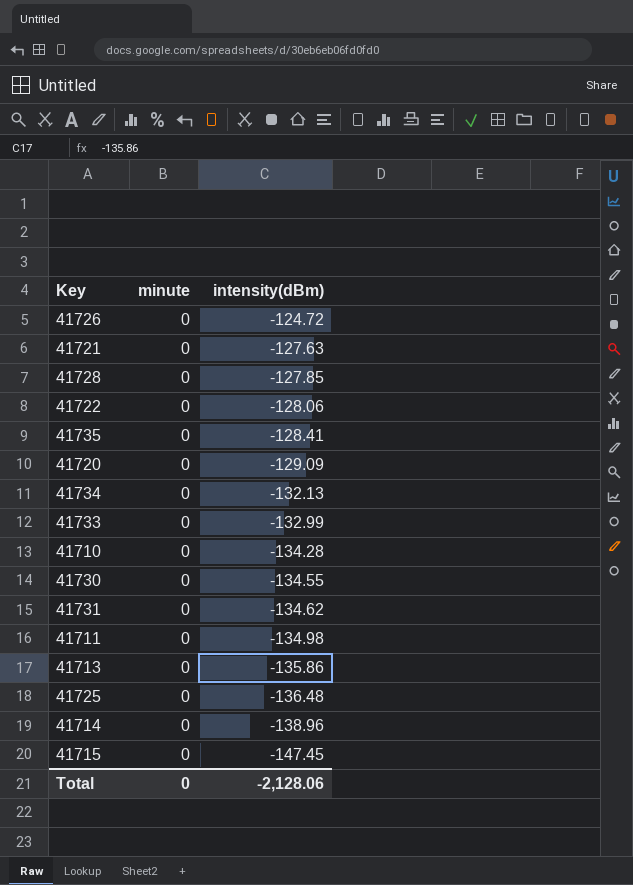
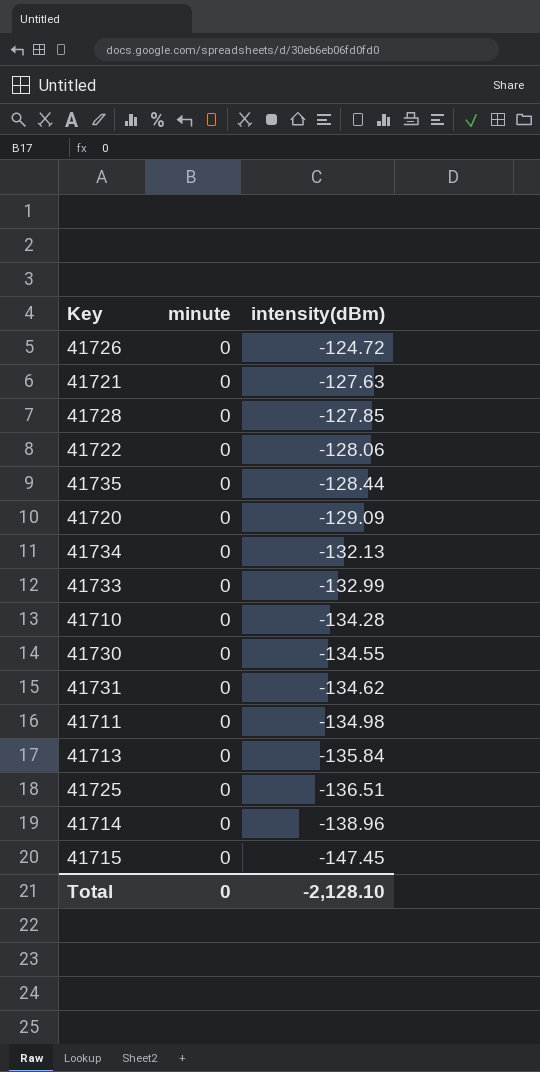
41735 | intensity(dBm): -128.41 -> -128.44
41713 | intensity(dBm): -135.86 -> -135.84
41725 | intensity(dBm): -136.48 -> -136.51
Total | intensity(dBm): -2,128.06 -> -2,128.10

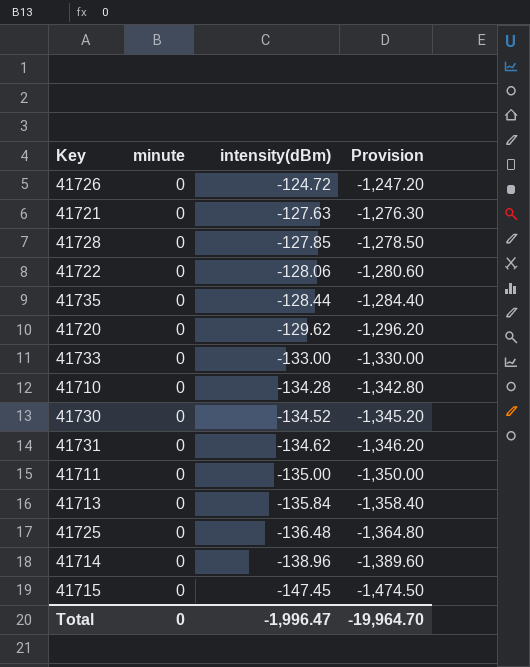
column Provision | formula: none -> [intensity(dBm)] * 10
row 41734: 0 | -132.13 -> none
41720 | intensity(dBm): -129.09 -> -129.62
41733 | intensity(dBm): -132.99 -> -133.00
41730 | intensity(dBm): -134.55 -> -134.52
41711 | intensity(dBm): -134.98 -> -135.00
41725 | intensity(dBm): -136.51 -> -136.48
Total | intensity(dBm): -2,128.10 -> -1,996.47

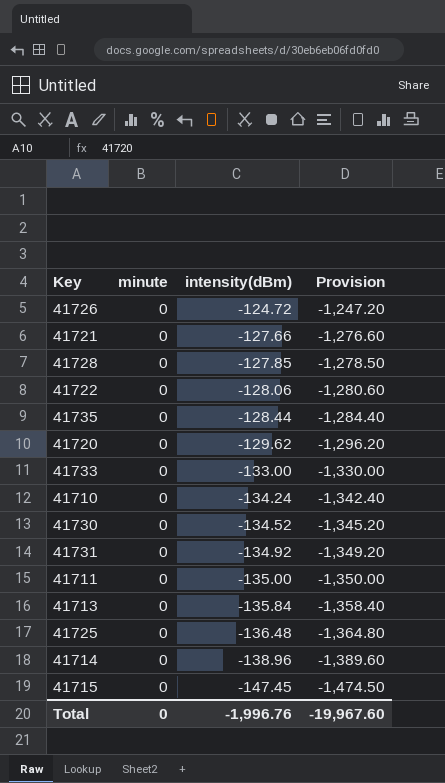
41721 | intensity(dBm): -127.63 -> -127.66
41721 | Provision: -1,276.30 -> -1,276.60
41710 | intensity(dBm): -134.28 -> -134.24
41710 | Provision: -1,342.80 -> -1,342.40
41731 | intensity(dBm): -134.62 -> -134.92
41731 | Provision: -1,346.20 -> -1,349.20
Total | intensity(dBm): -1,996.47 -> -1,996.76
Total | Provision: -19,964.70 -> -19,967.60

